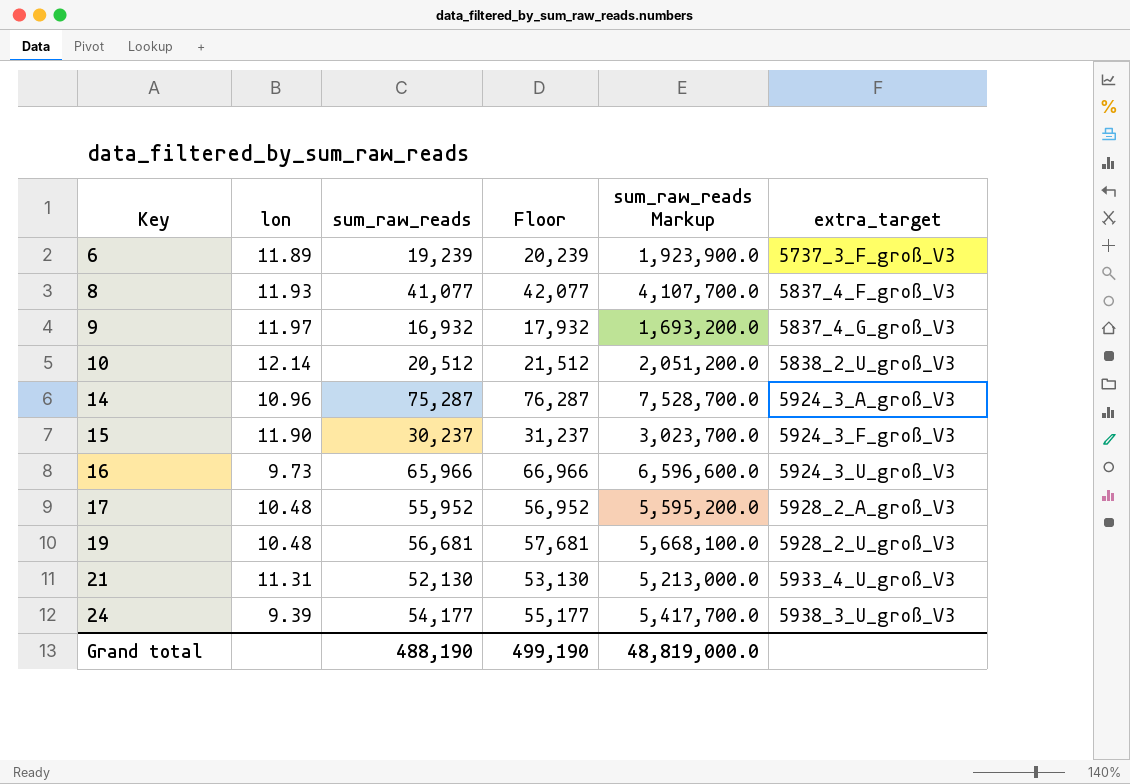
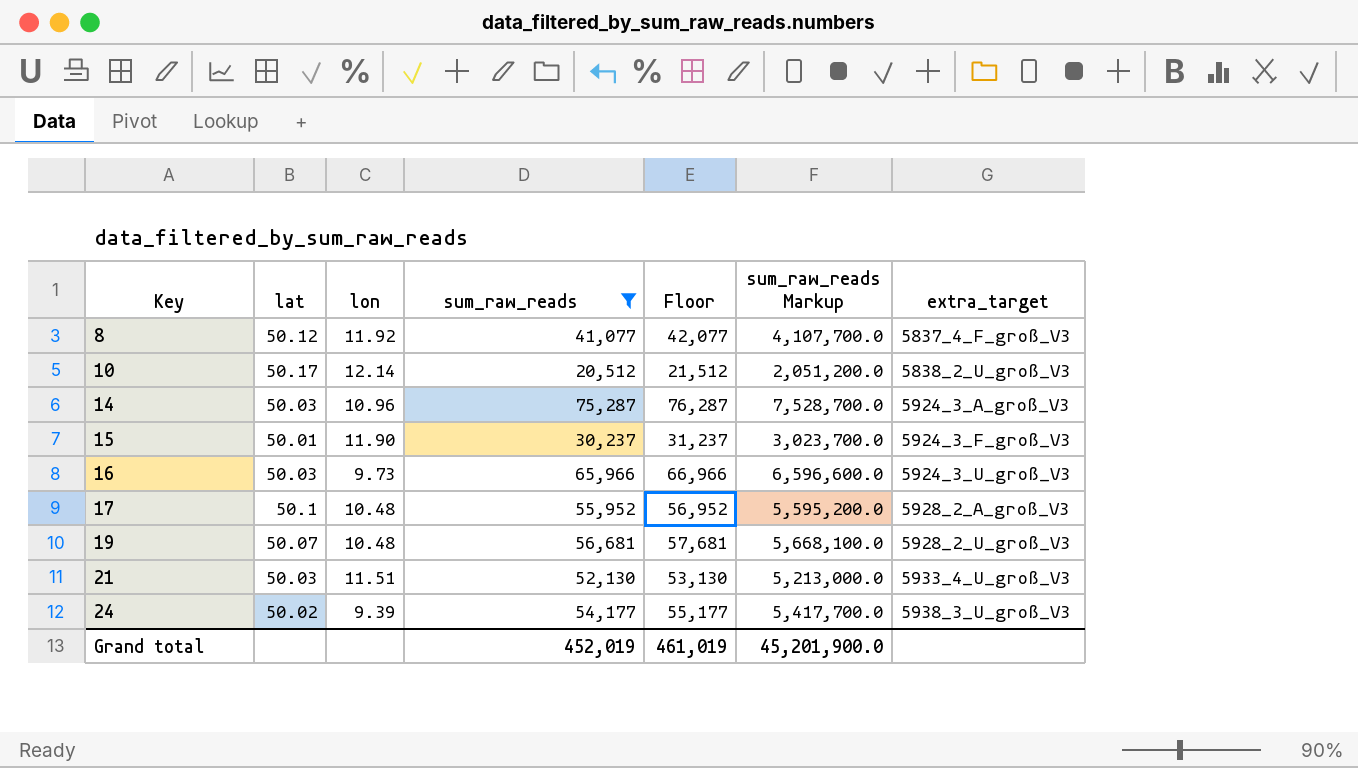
filter: none -> sum_raw_reads >= 20,512
column lat | position: none -> 2
8 | lon: 11.93 -> 11.92
21 | lon: 11.31 -> 11.51
Grand total | sum_raw_reads: 488,190 -> 452,019
Grand total | Floor: 499,190 -> 461,019
Grand total | sum_raw_reads Markup: 48,819,000.0 -> 45,201,900.0

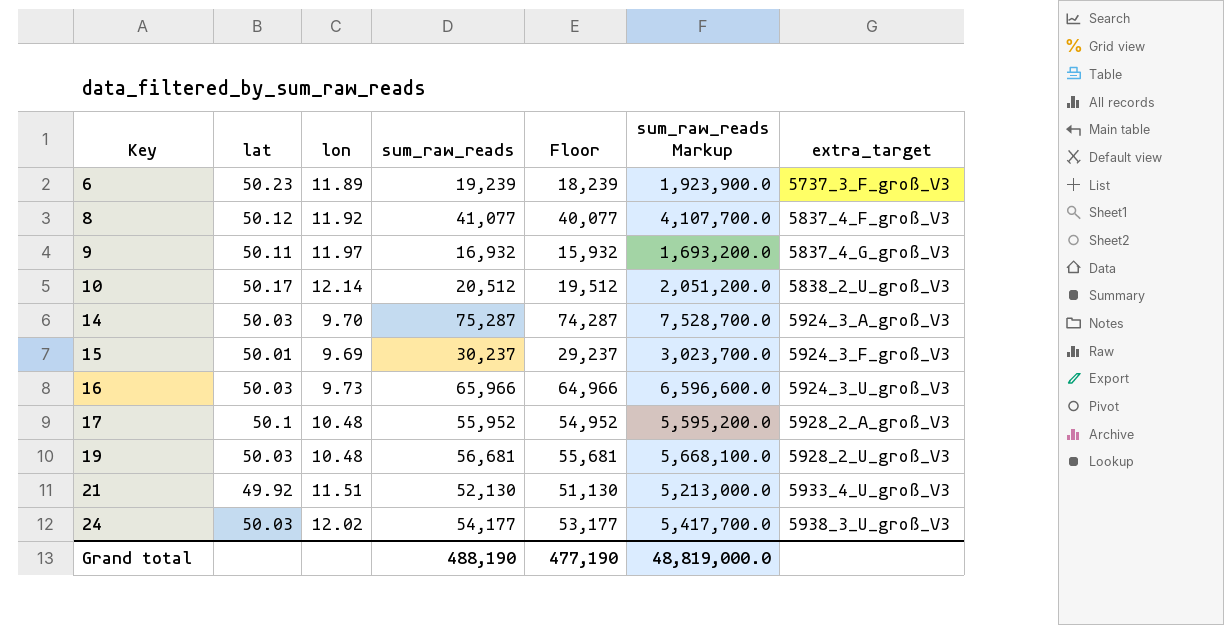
filter: sum_raw_reads >= 20,512 -> none
column Floor | formula: [sum_raw_reads] + 1000 -> [sum_raw_reads] - 1000
14 | lon: 10.96 -> 9.70
15 | lon: 11.90 -> 9.69
19 | lat: 50.07 -> 50.03
21 | lat: 50.03 -> 49.92
24 | lat: 50.02 -> 50.03
24 | lon: 9.39 -> 12.02
Grand total | sum_raw_reads: 452,019 -> 488,190
Grand total | Floor: 461,019 -> 477,190
Grand total | sum_raw_reads Markup: 45,201,900.0 -> 48,819,000.0

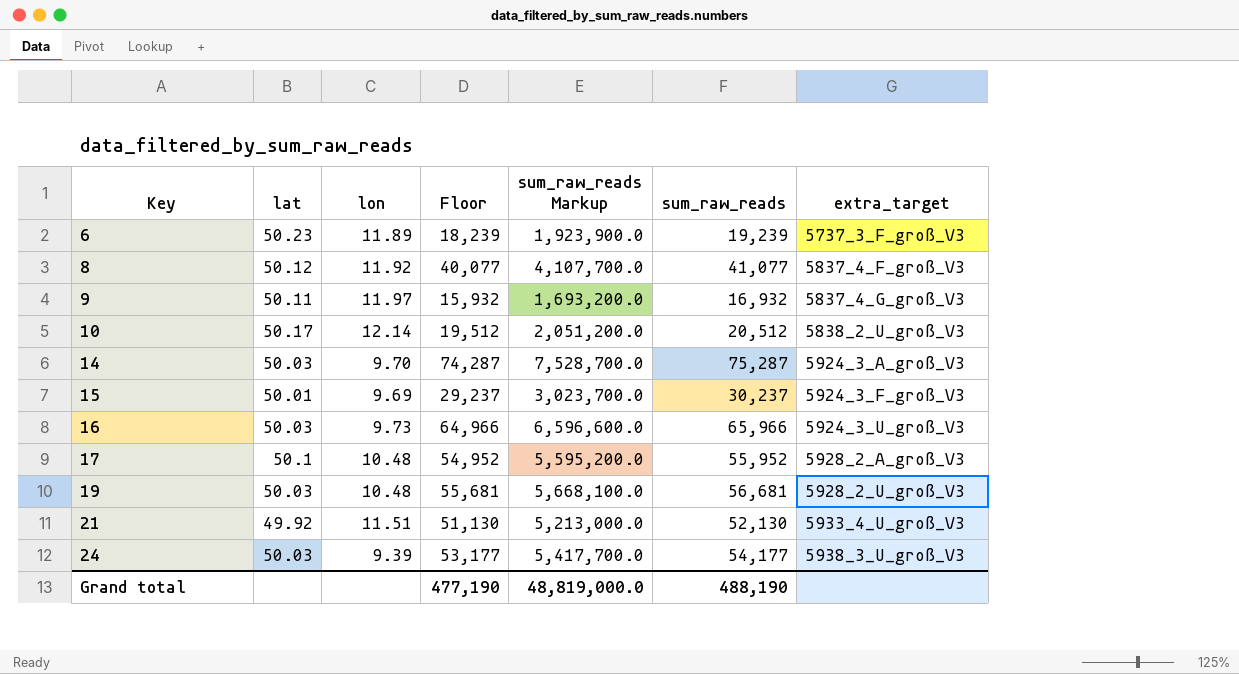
column sum_raw_reads | position: 4 -> 6
24 | lon: 12.02 -> 9.39

